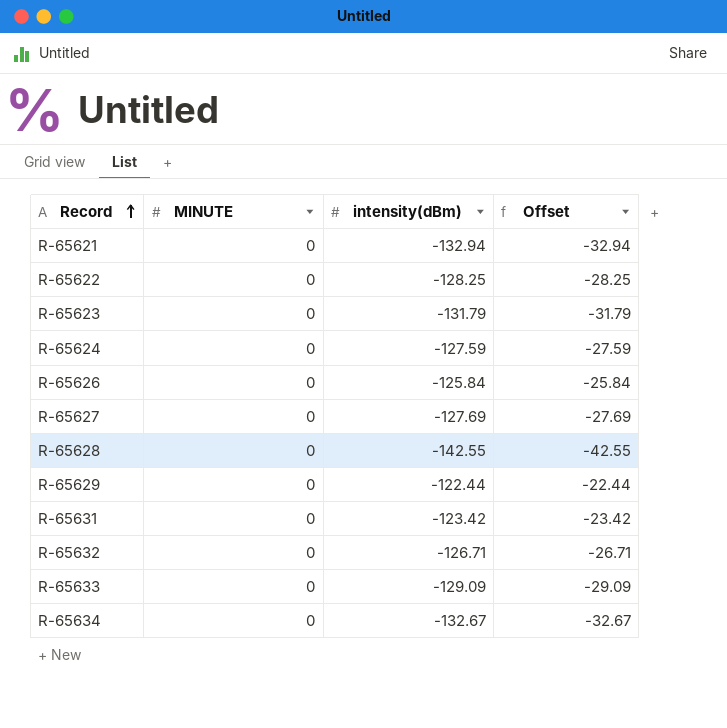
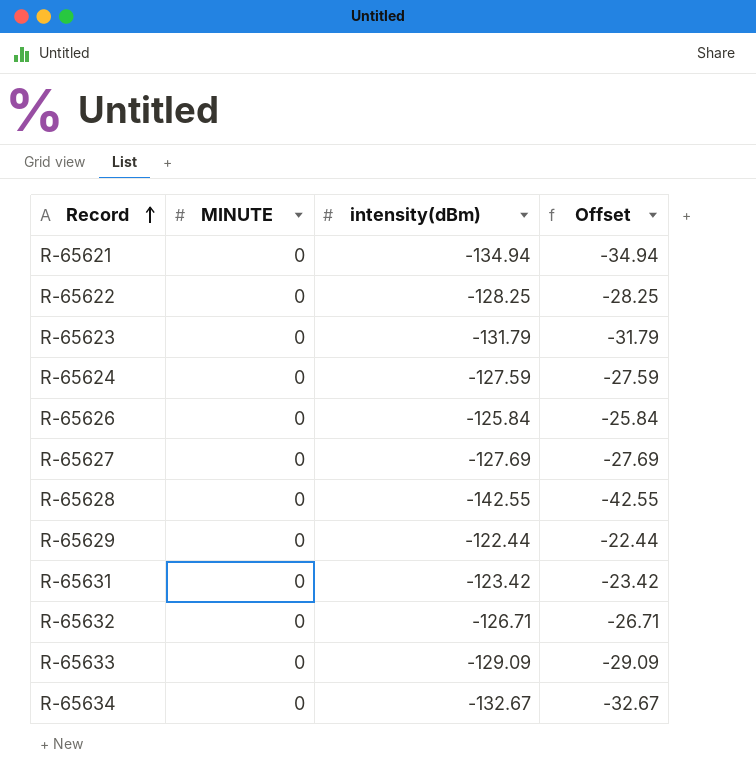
R-65621 | intensity(dBm): -132.94 -> -134.94
R-65621 | Offset: -32.94 -> -34.94

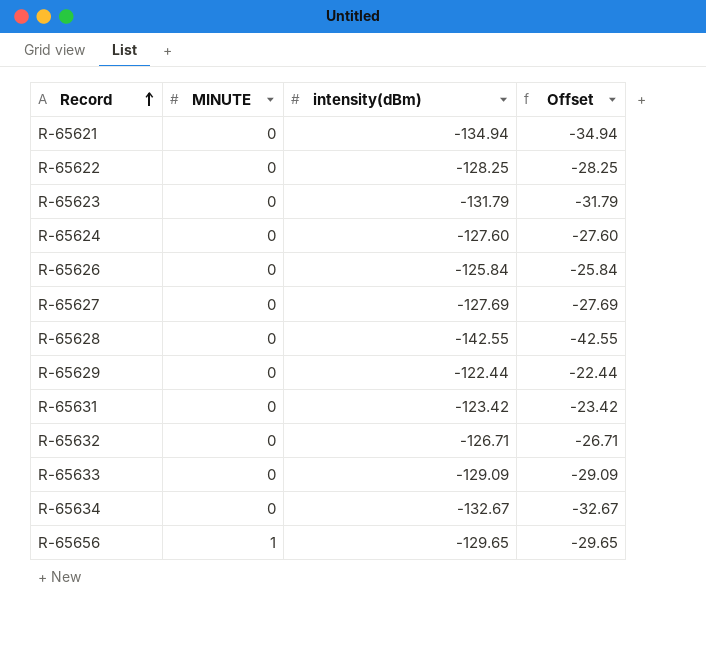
R-65624 | intensity(dBm): -127.59 -> -127.60
R-65624 | Offset: -27.59 -> -27.60
row R-65656: none -> 1 | -129.65 | -29.65

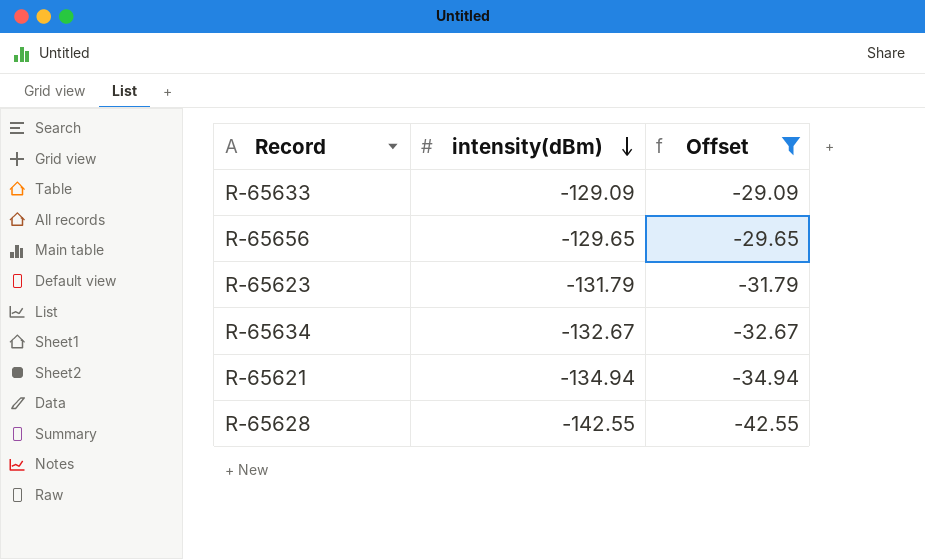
filter: none -> Offset <= -29.09
row order: Record ascending -> intensity(dBm) descending
column MINUTE | position: 2 -> none

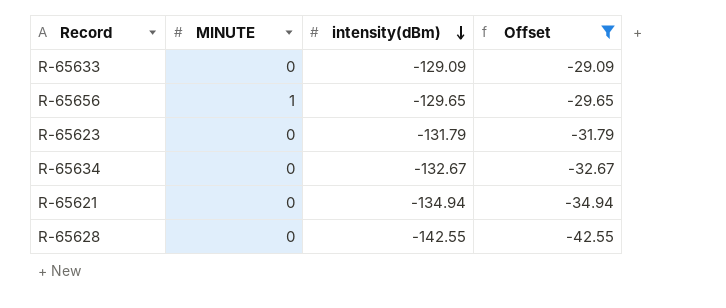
column MINUTE | position: none -> 2

